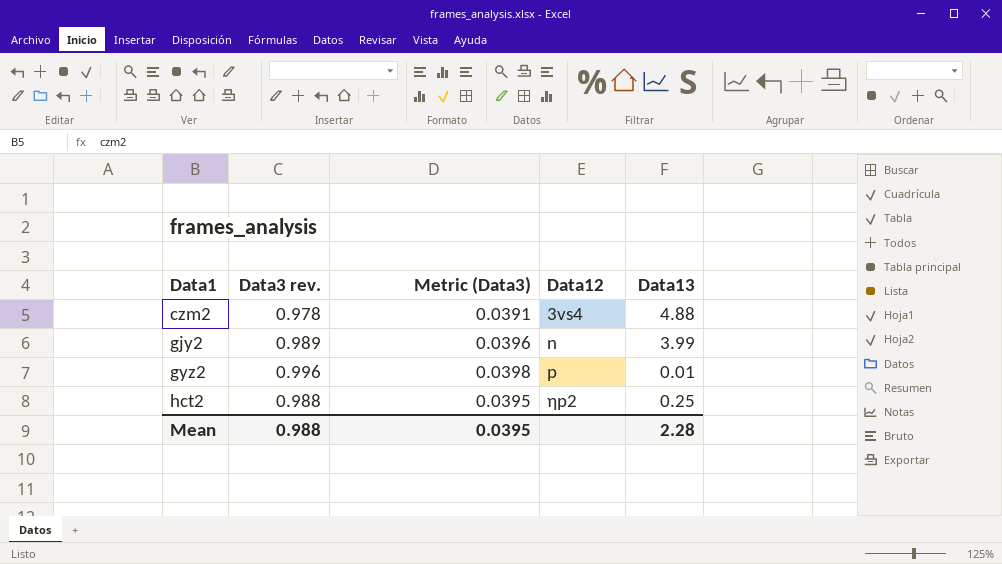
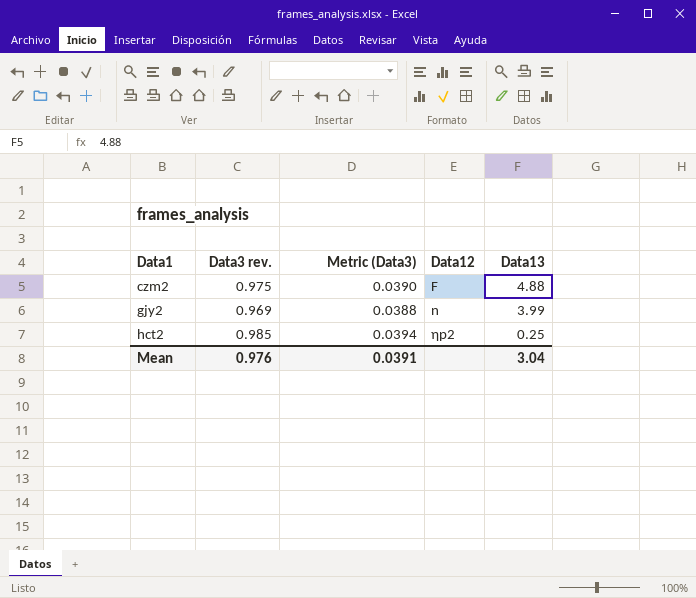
row gyz2: 0.996 | 0.0398 | p | 0.01 -> none
czm2 | Data3 rev.: 0.978 -> 0.975
czm2 | Metric (Data3): 0.0391 -> 0.0390
czm2 | Data12: 3vs4 -> F
gjy2 | Data3 rev.: 0.989 -> 0.969
gjy2 | Metric (Data3): 0.0396 -> 0.0388
hct2 | Data3 rev.: 0.988 -> 0.985
hct2 | Metric (Data3): 0.0395 -> 0.0394
Mean | Data3 rev.: 0.988 -> 0.976
Mean | Metric (Data3): 0.0395 -> 0.0391
Mean | Data13: 2.28 -> 3.04

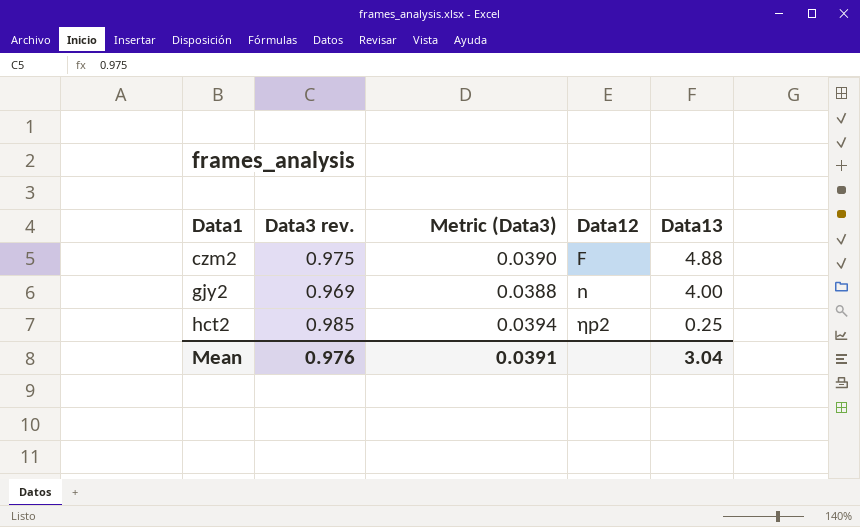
gjy2 | Data13: 3.99 -> 4.00

